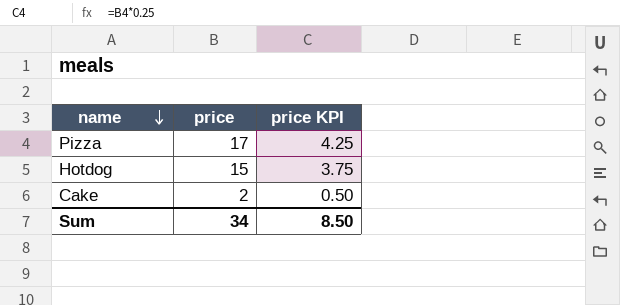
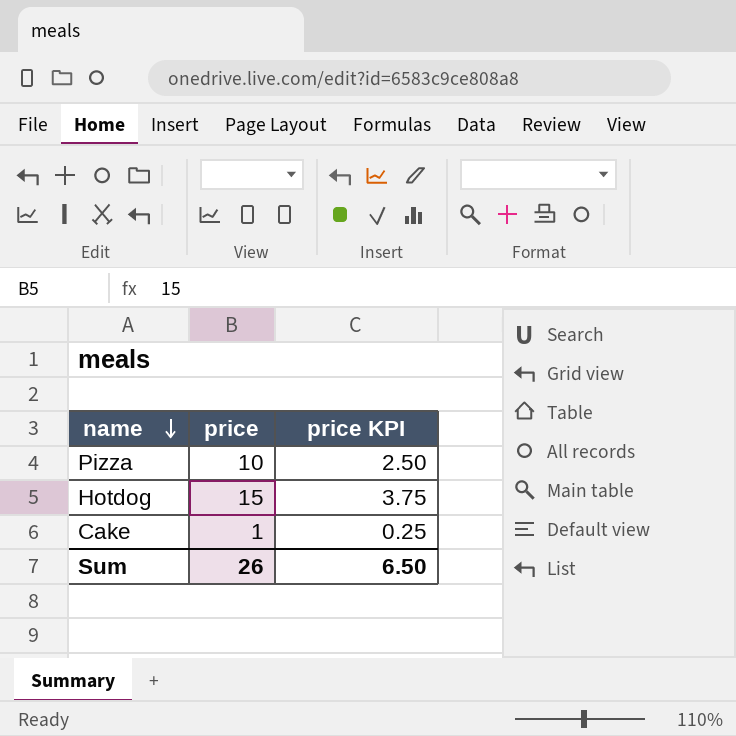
Pizza | price: 17 -> 10
Pizza | price KPI: 4.25 -> 2.50
Cake | price: 2 -> 1
Cake | price KPI: 0.50 -> 0.25
Sum | price: 34 -> 26
Sum | price KPI: 8.50 -> 6.50

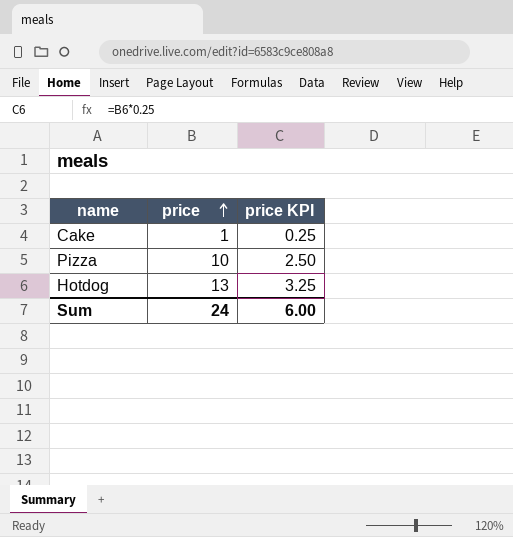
row order: name descending -> price ascending
Hotdog | price: 15 -> 13
Hotdog | price KPI: 3.75 -> 3.25
Sum | price: 26 -> 24
Sum | price KPI: 6.50 -> 6.00

